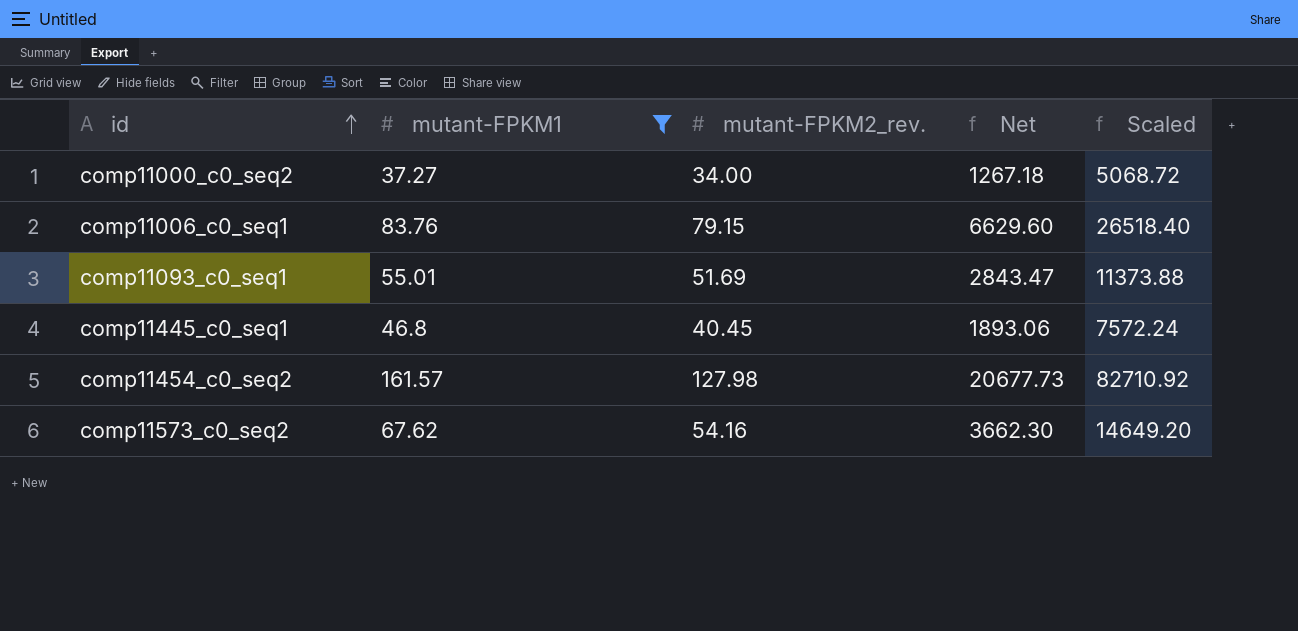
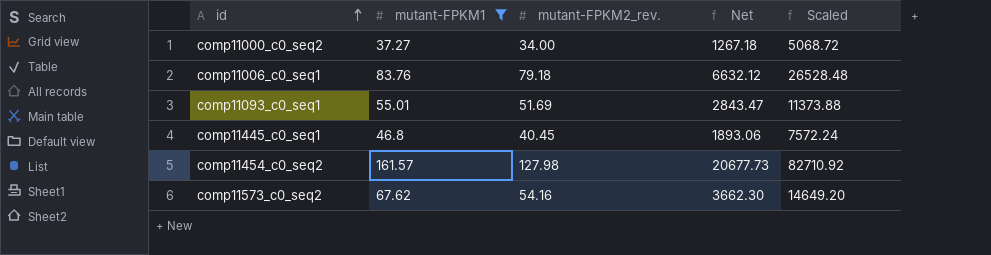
comp11006_c0_seq1 | mutant-FPKM2_rev.: 79.15 -> 79.18
comp11006_c0_seq1 | Net: 6629.60 -> 6632.12
comp11006_c0_seq1 | Scaled: 26518.40 -> 26528.48

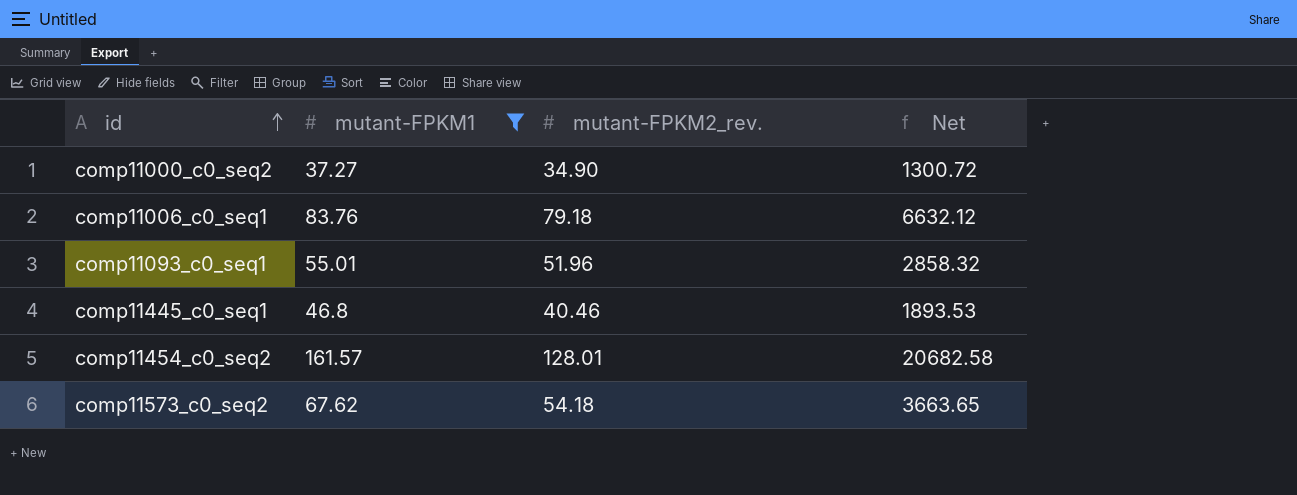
column Scaled | formula: [Net] * 4 -> none
comp11000_c0_seq2 | mutant-FPKM2_rev.: 34.00 -> 34.90
comp11000_c0_seq2 | Net: 1267.18 -> 1300.72
comp11093_c0_seq1 | mutant-FPKM2_rev.: 51.69 -> 51.96
comp11093_c0_seq1 | Net: 2843.47 -> 2858.32
comp11445_c0_seq1 | mutant-FPKM2_rev.: 40.45 -> 40.46
comp11445_c0_seq1 | Net: 1893.06 -> 1893.53
comp11454_c0_seq2 | mutant-FPKM2_rev.: 127.98 -> 128.01
comp11454_c0_seq2 | Net: 20677.73 -> 20682.58
comp11573_c0_seq2 | mutant-FPKM2_rev.: 54.16 -> 54.18
comp11573_c0_seq2 | Net: 3662.30 -> 3663.65

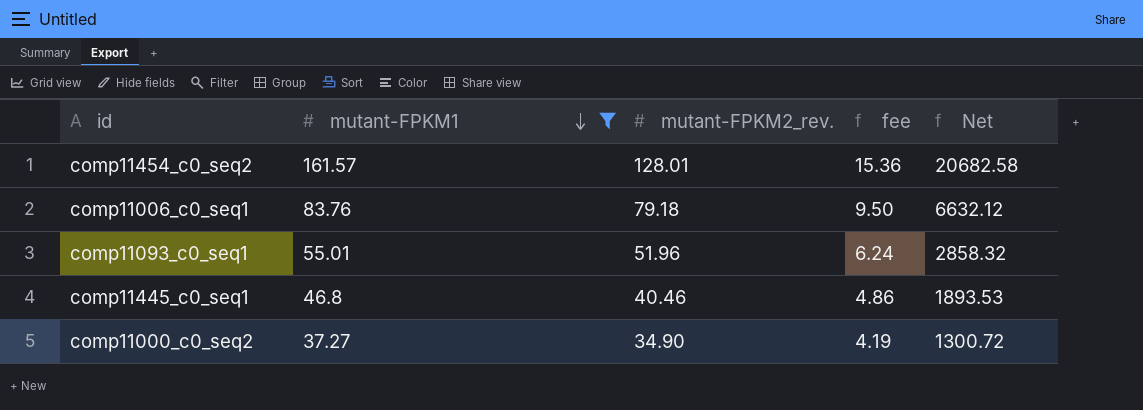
row order: id ascending -> mutant-FPKM1 descending
column fee | formula: none -> [mutant-FPKM2_rev.] * 0.12
row comp11573_c0_seq2: 67.62 | 54.18 | 3663.65 -> none

